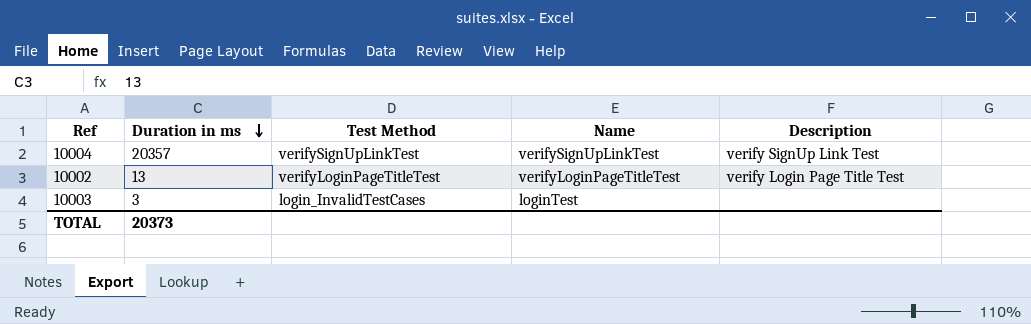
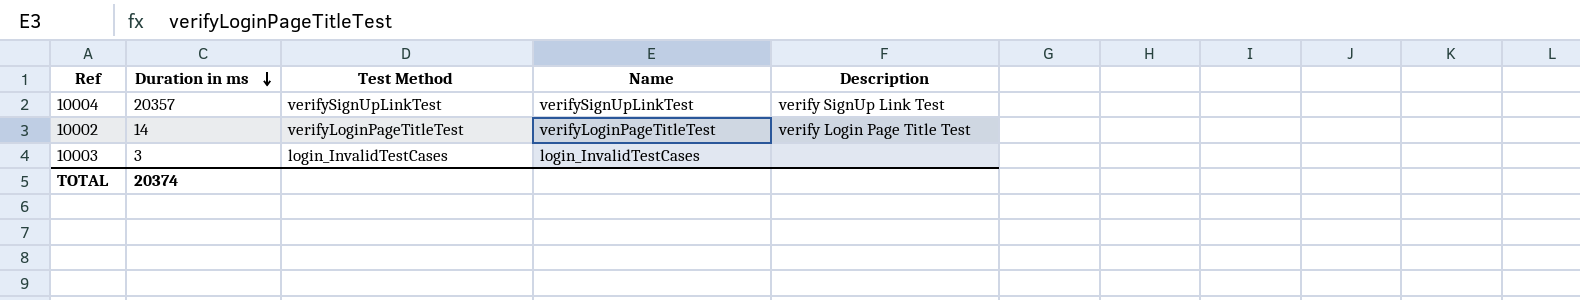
10002 | Duration in ms: 13 -> 14
10003 | Name: loginTest -> login_InvalidTestCases
TOTAL | Duration in ms: 20373 -> 20374

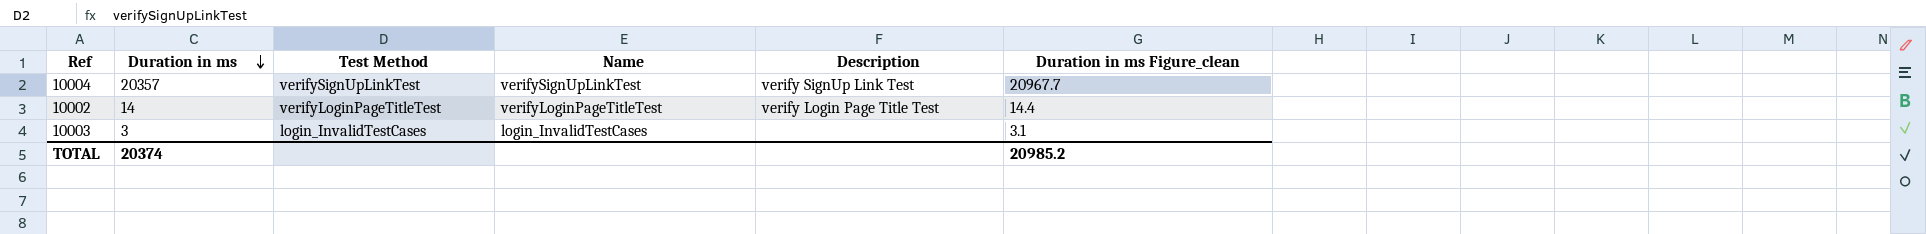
column Duration in ms Figure_clean | formula: none -> [Duration in ms] * 1.03

